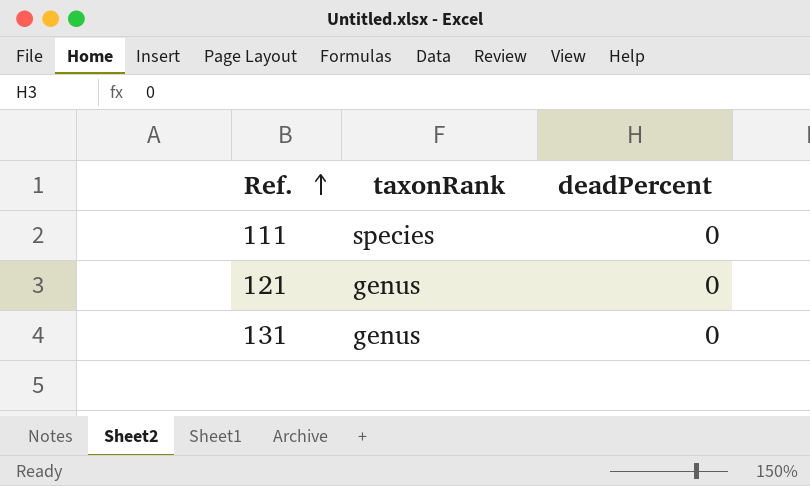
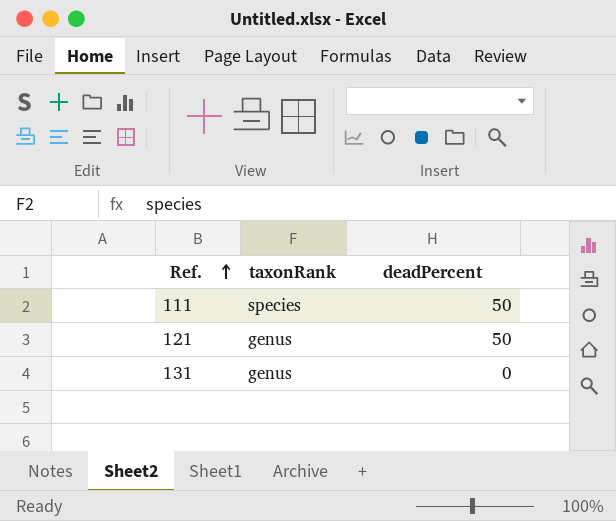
111 | deadPercent: 0 -> 50
121 | deadPercent: 0 -> 50

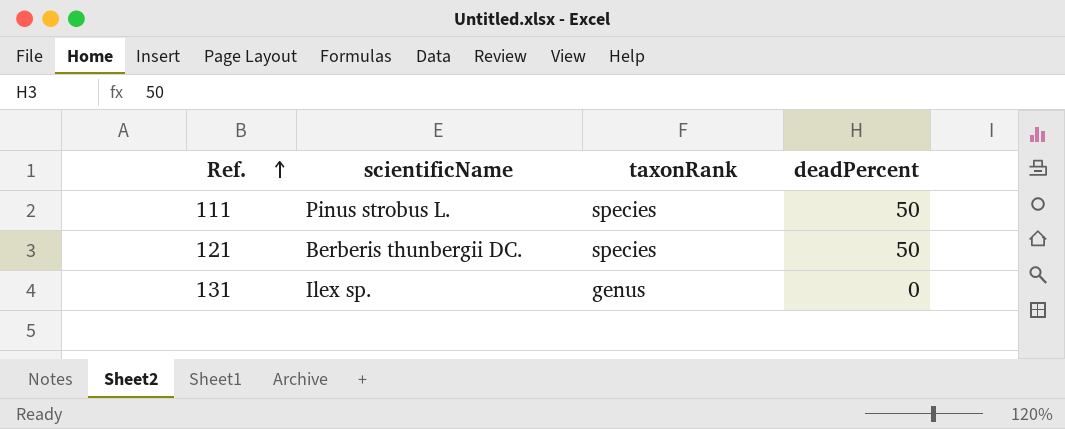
column scientificName | position: none -> 2
121 | taxonRank: genus -> species

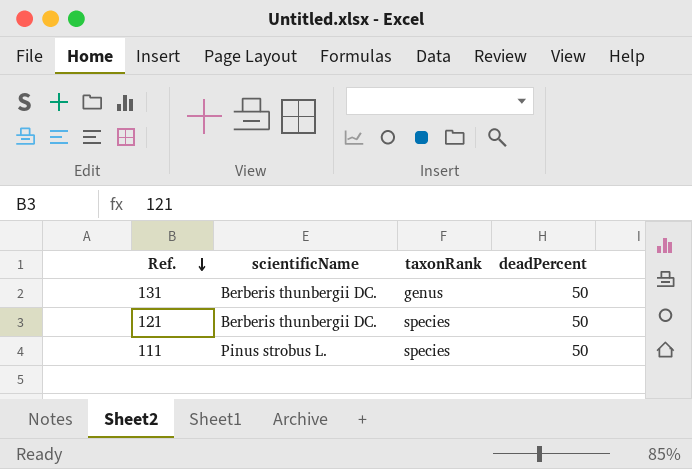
row order: Ref. ascending -> Ref. descending
131 | scientificName: Ilex sp. -> Berberis thunbergii DC.
131 | deadPercent: 0 -> 50

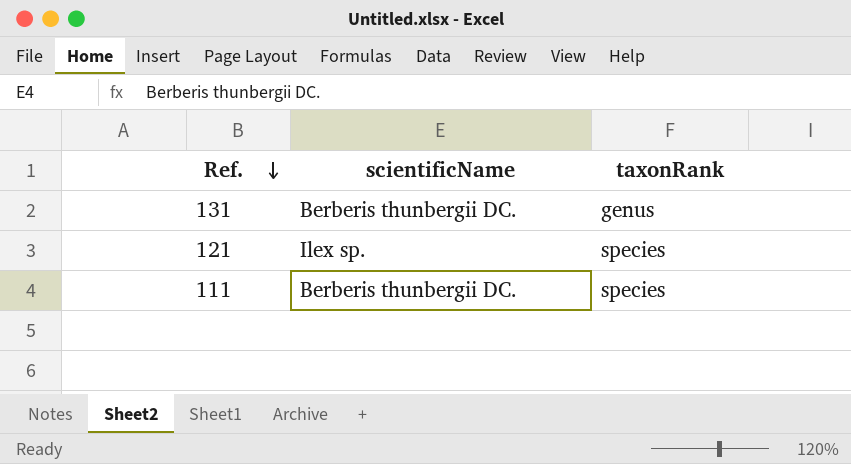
column deadPercent | position: 4 -> none
121 | scientificName: Berberis thunbergii DC. -> Ilex sp.
111 | scientificName: Pinus strobus L. -> Berberis thunbergii DC.

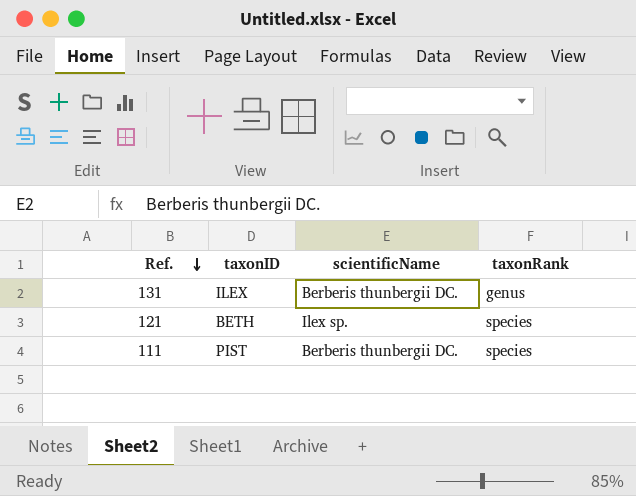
column taxonID | position: none -> 2

